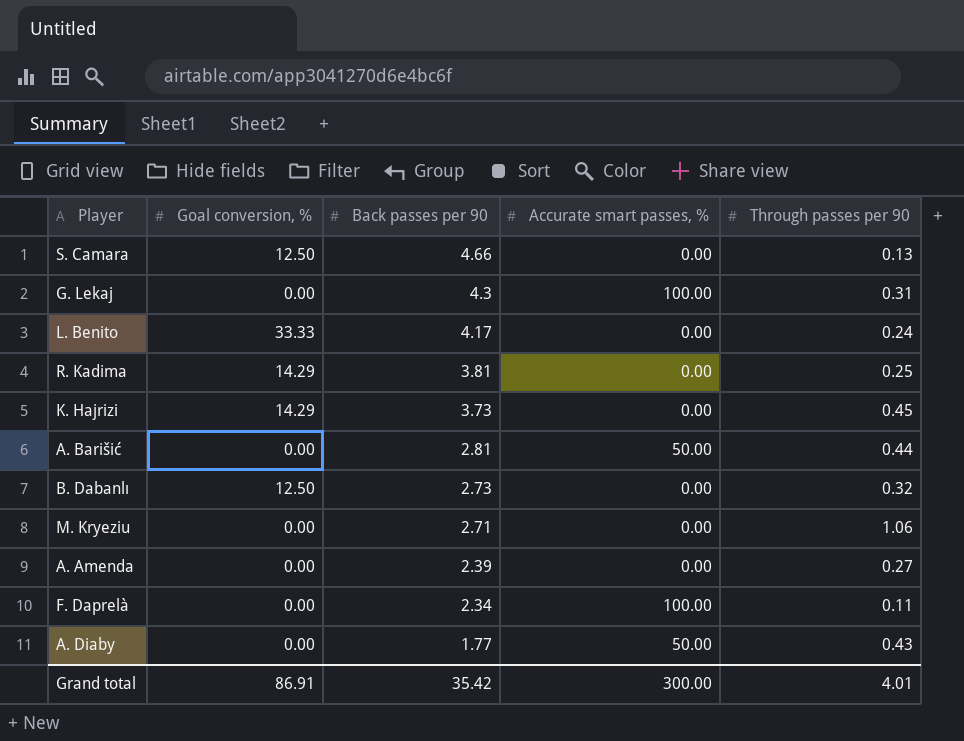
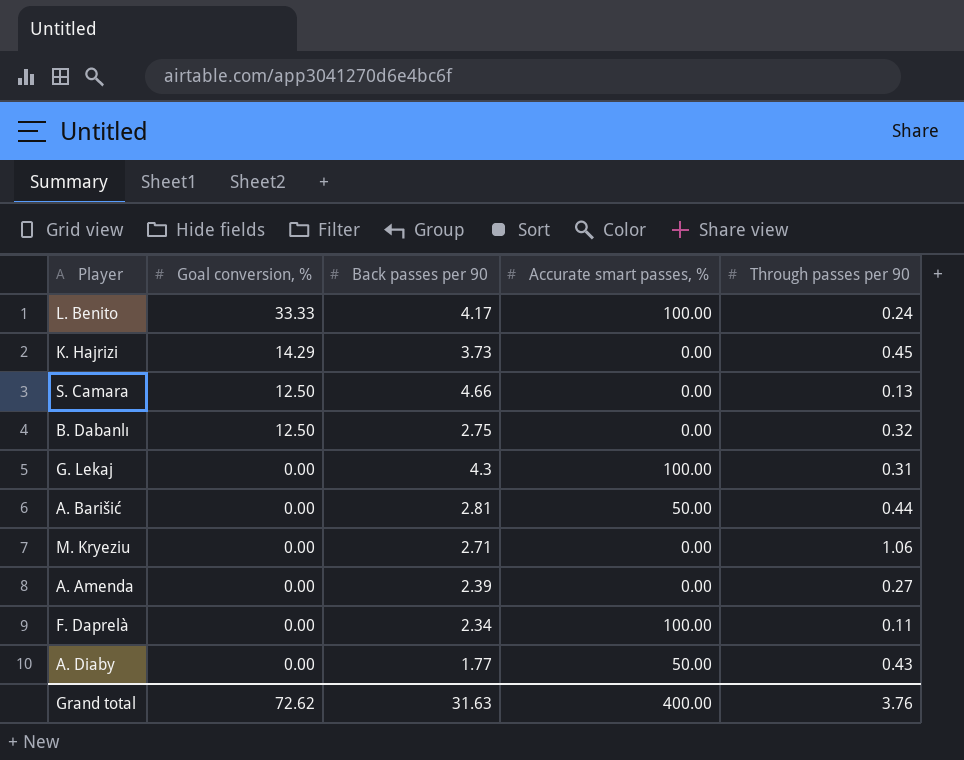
row order: Back passes per 90 descending -> Goal conversion, % descending
row R. Kadima: 14.29 | 3.81 | 0.00 | 0.25 -> none
L. Benito | Accurate smart passes, %: 0.00 -> 100.00
B. Dabanlı | Back passes per 90: 2.73 -> 2.75
Grand total | Goal conversion, %: 86.91 -> 72.62
Grand total | Back passes per 90: 35.42 -> 31.63
Grand total | Accurate smart passes, %: 300.00 -> 400.00
Grand total | Through passes per 90: 4.01 -> 3.76

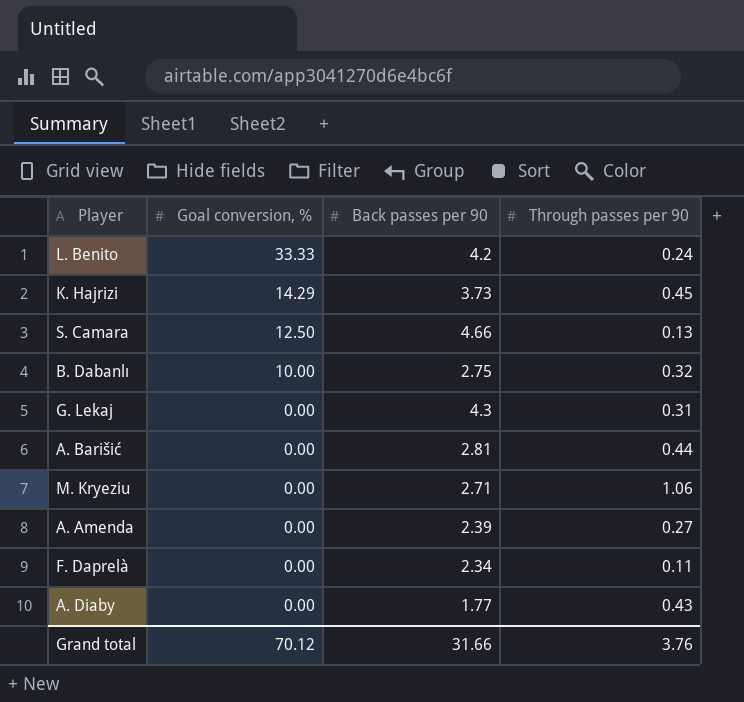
column Accurate smart passes, % | position: 4 -> none
L. Benito | Back passes per 90: 4.17 -> 4.2
B. Dabanlı | Goal conversion, %: 12.50 -> 10.00
Grand total | Goal conversion, %: 72.62 -> 70.12
Grand total | Back passes per 90: 31.63 -> 31.66

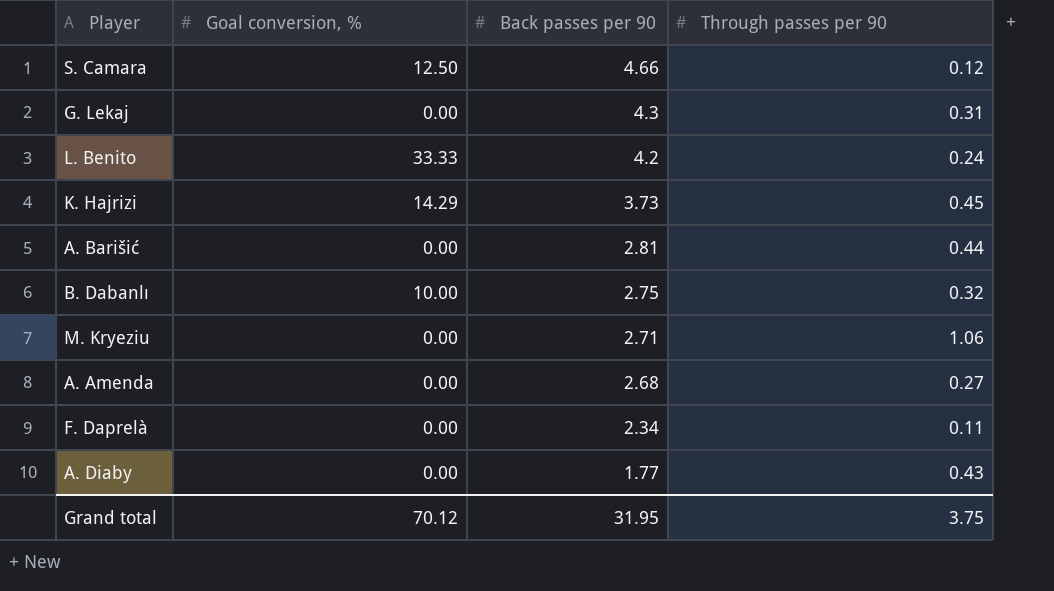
row order: Goal conversion, % descending -> Back passes per 90 descending
S. Camara | Through passes per 90: 0.13 -> 0.12
A. Amenda | Back passes per 90: 2.39 -> 2.68
Grand total | Back passes per 90: 31.66 -> 31.95
Grand total | Through passes per 90: 3.76 -> 3.75

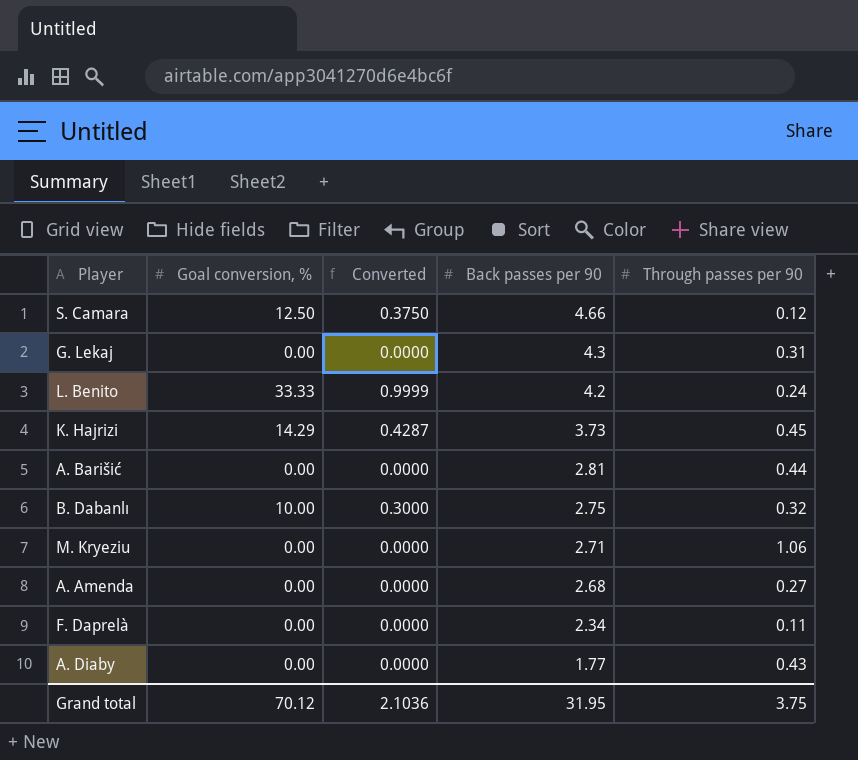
column Converted | formula: none -> [Goal conversion, %] * 0.03

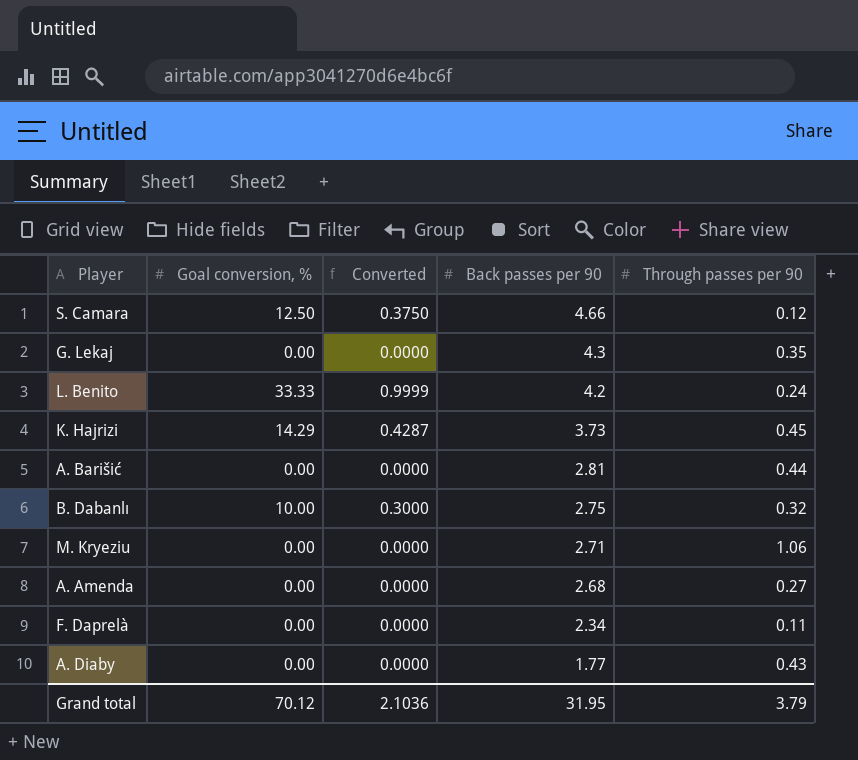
G. Lekaj | Through passes per 90: 0.31 -> 0.35
Grand total | Through passes per 90: 3.75 -> 3.79

